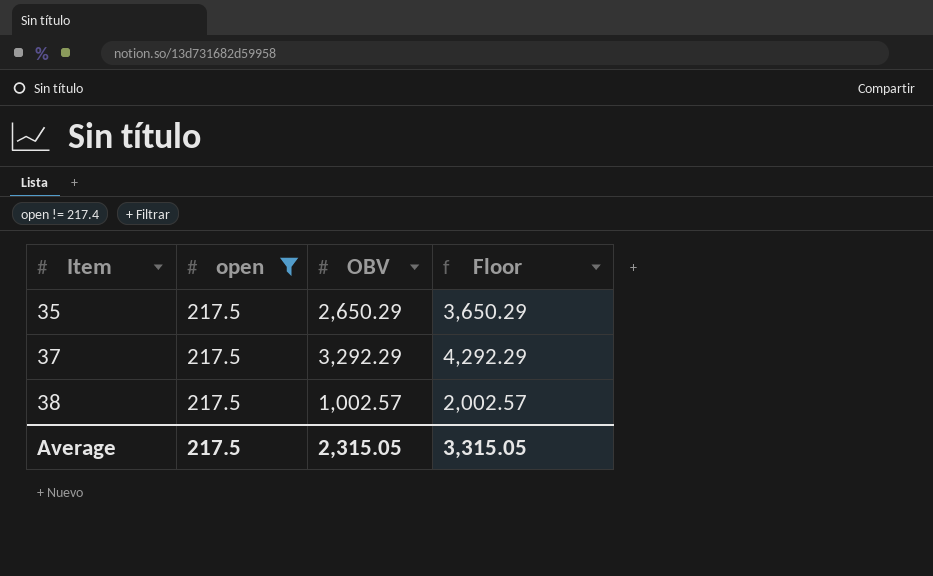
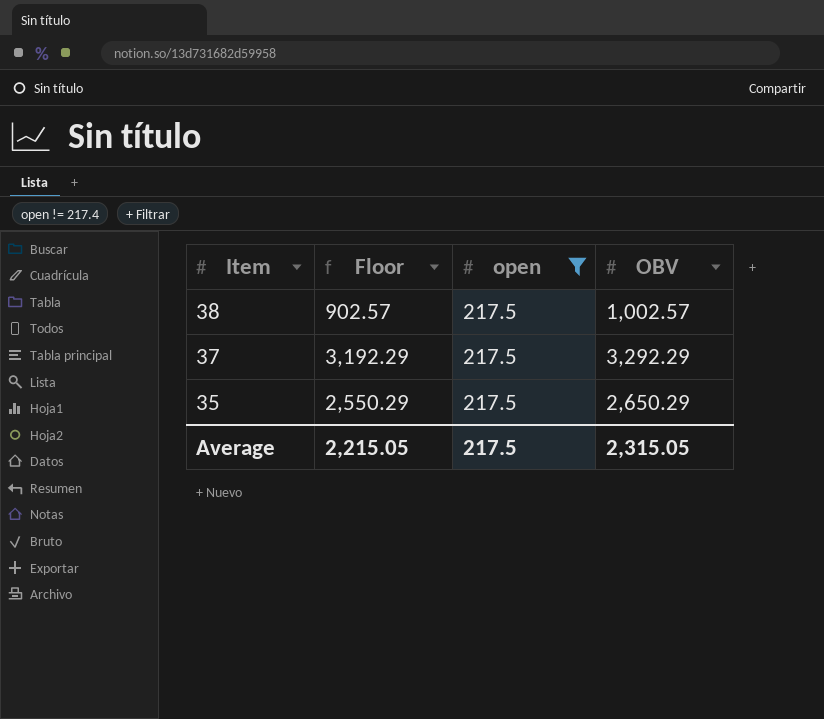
row order: Item ascending -> Item descending
column Floor | formula: [OBV] + 1000 -> [OBV] - 100
column Floor | position: 4 -> 2
Average | Floor: 3,315.05 -> 2,215.05

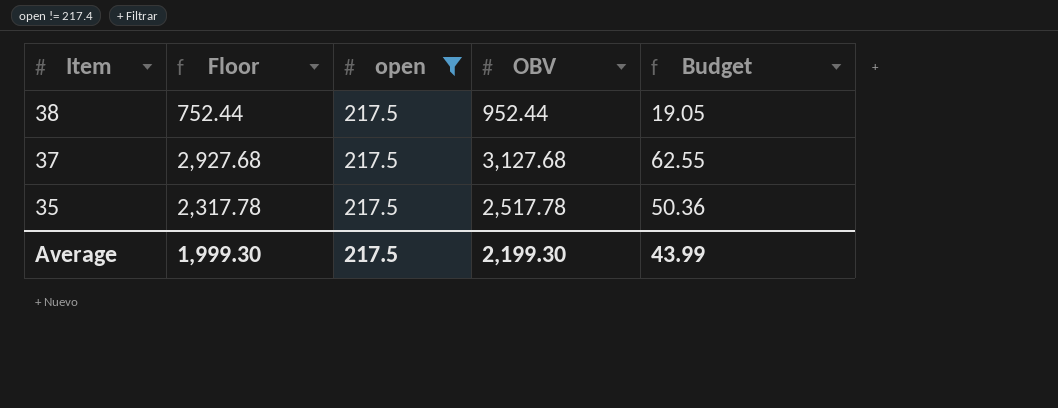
column Floor | formula: [OBV] - 100 -> [OBV] - 200
column Budget | formula: none -> [OBV] * 0.02
38 | OBV: 1,002.57 -> 952.44
37 | OBV: 3,292.29 -> 3,127.68
35 | OBV: 2,650.29 -> 2,517.78
Average | Floor: 2,215.05 -> 1,999.30
Average | OBV: 2,315.05 -> 2,199.30

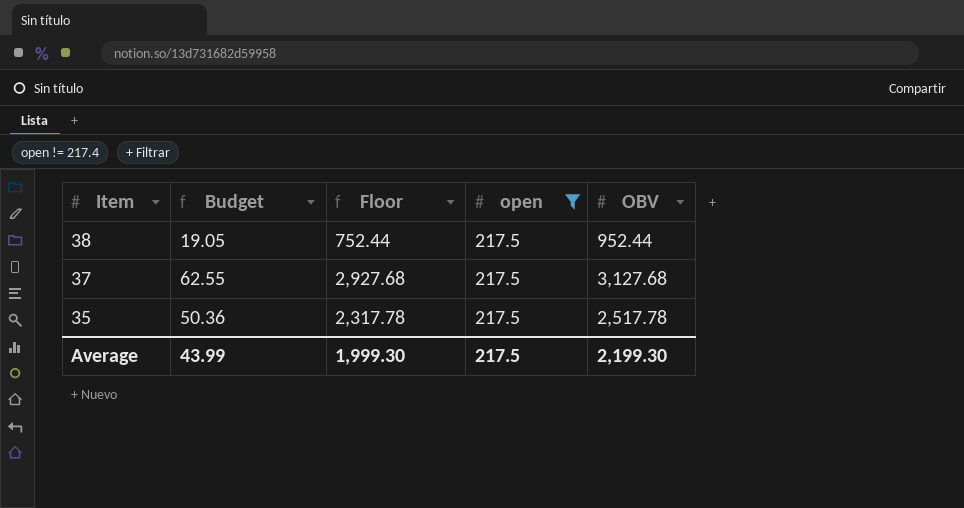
column Budget | position: 5 -> 2

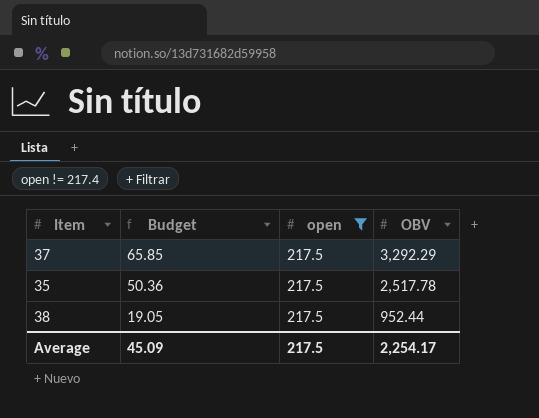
row order: Item descending -> Budget descending
column Floor | formula: [OBV] - 200 -> none
37 | Budget: 62.55 -> 65.85
37 | OBV: 3,127.68 -> 3,292.29
Average | Budget: 43.99 -> 45.09
Average | OBV: 2,199.30 -> 2,254.17

